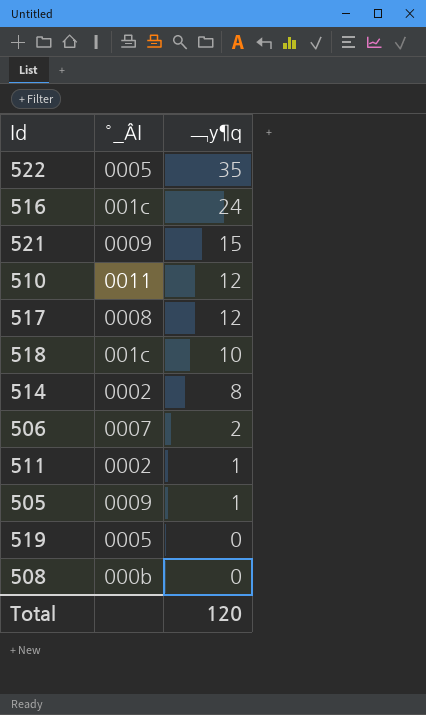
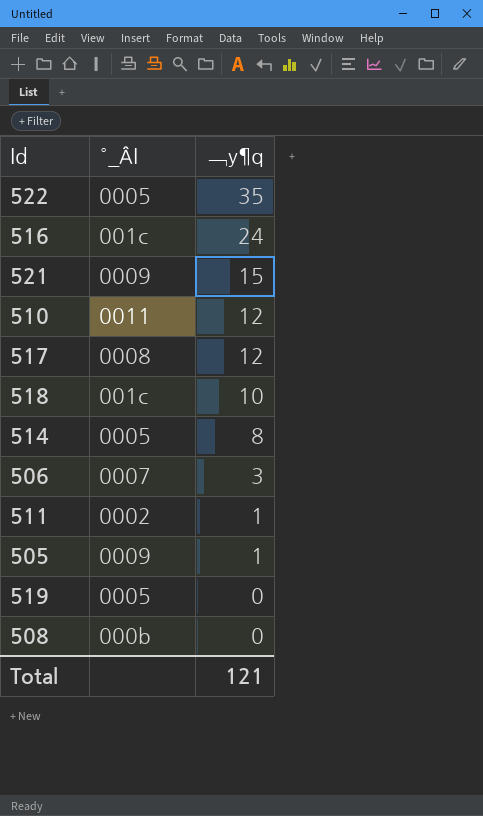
514 | °_ÂI: 0002 -> 0005
506 | ¬y¶q: 2 -> 3
Total | ¬y¶q: 120 -> 121

